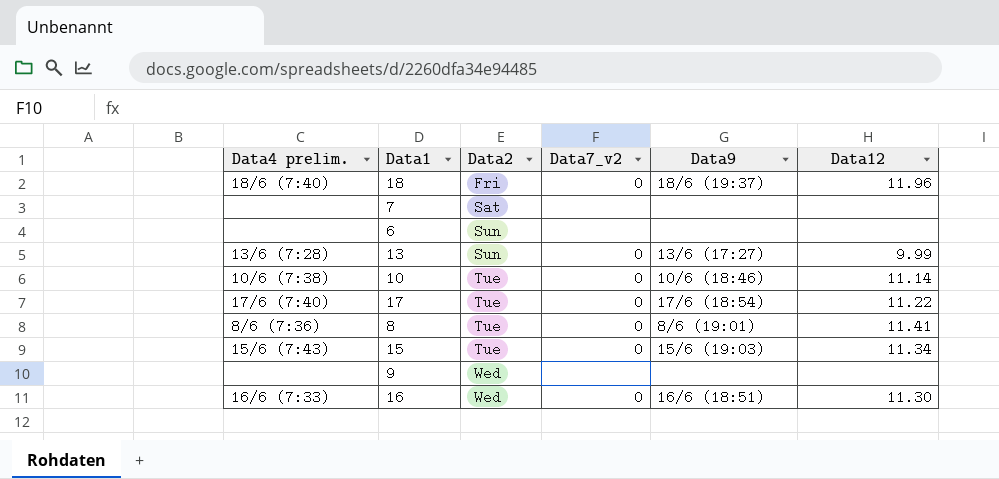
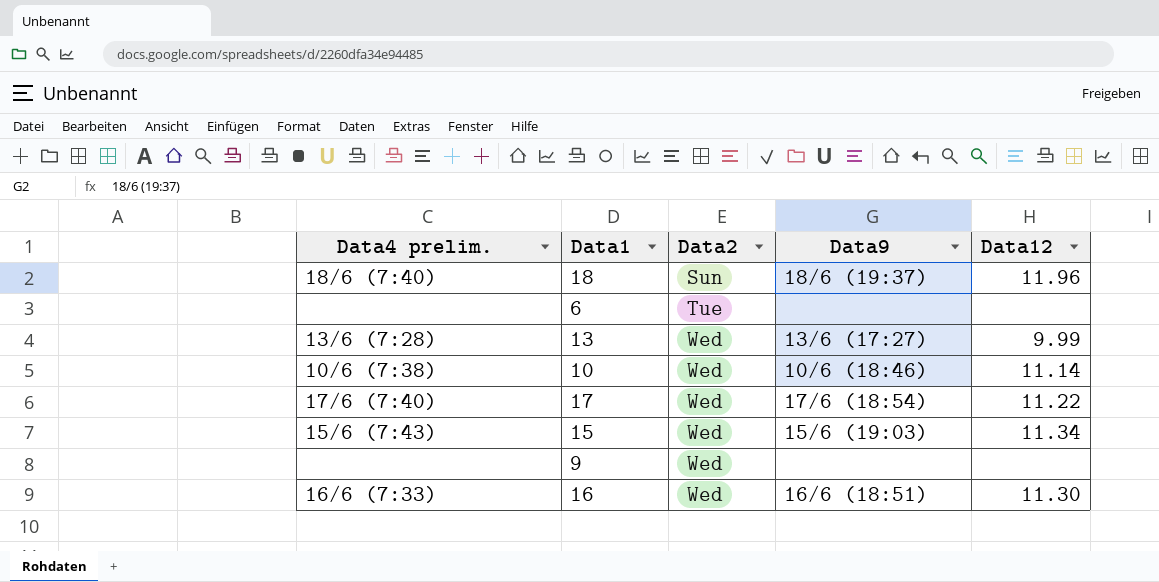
column Data7_v2 | position: 4 -> none
row 7: none | Sat | none | none | none -> none
row 8: 8/6 (7:36) | Tue | 0 | 8/6 (19:01) | 11.41 -> none
18 | Data2: Fri -> Sun
6 | Data2: Sun -> Tue
13 | Data2: Sun -> Wed
10 | Data2: Tue -> Wed
17 | Data2: Tue -> Wed
15 | Data2: Tue -> Wed

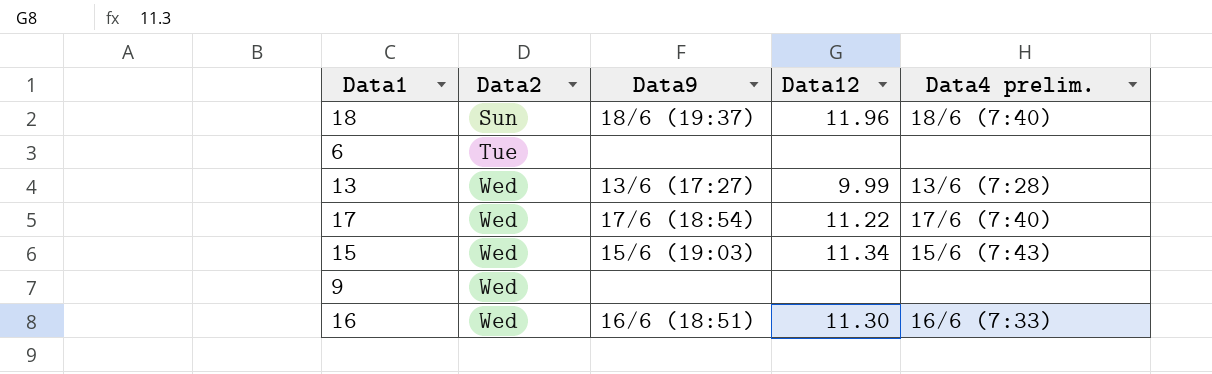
column Data4 prelim. | position: 1 -> 5
row 10: 10/6 (7:38) | Wed | 10/6 (18:46) | 11.14 -> none

